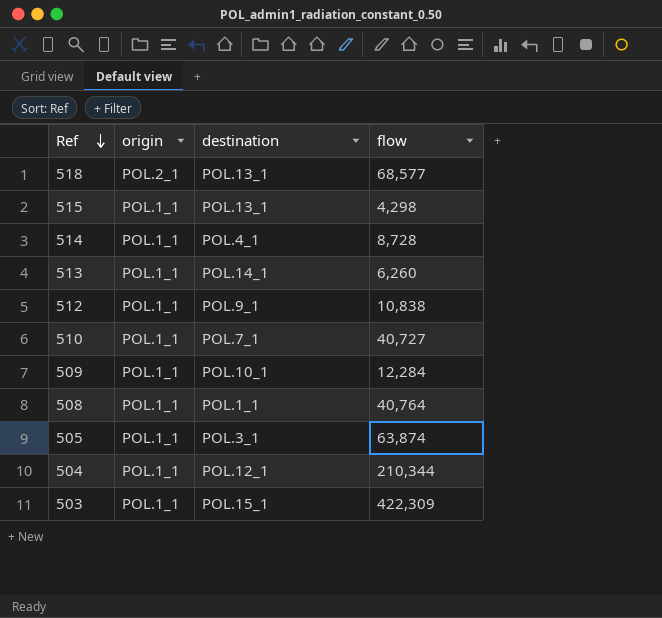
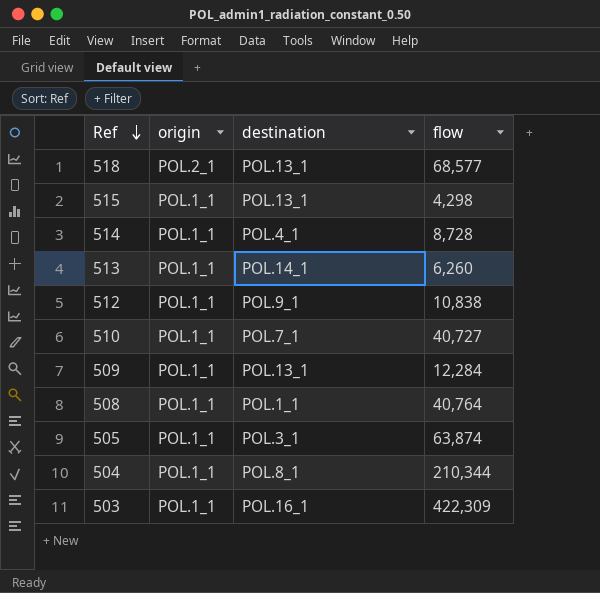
509 | destination: POL.10_1 -> POL.13_1
504 | destination: POL.12_1 -> POL.8_1
503 | destination: POL.15_1 -> POL.16_1

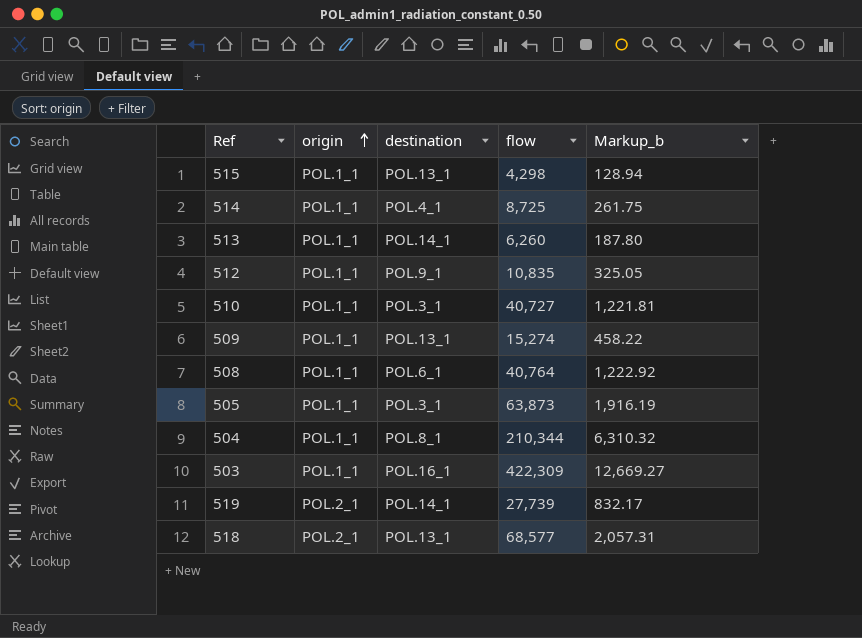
row order: Ref descending -> origin ascending
column Markup_b | formula: none -> [flow] * 0.03
514 | flow: 8,728 -> 8,725
512 | flow: 10,838 -> 10,835
510 | destination: POL.7_1 -> POL.3_1
509 | flow: 12,284 -> 15,274
508 | destination: POL.1_1 -> POL.6_1
505 | flow: 63,874 -> 63,873
row 519: none -> POL.2_1 | POL.14_1 | 27,739 | 832.17

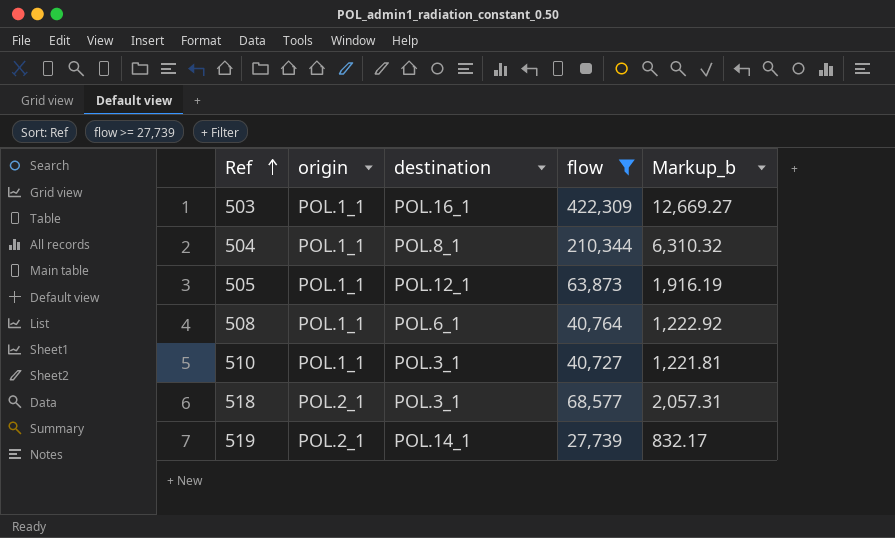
filter: none -> flow >= 27,739
row order: origin ascending -> Ref ascending
505 | destination: POL.3_1 -> POL.12_1
518 | destination: POL.13_1 -> POL.3_1

